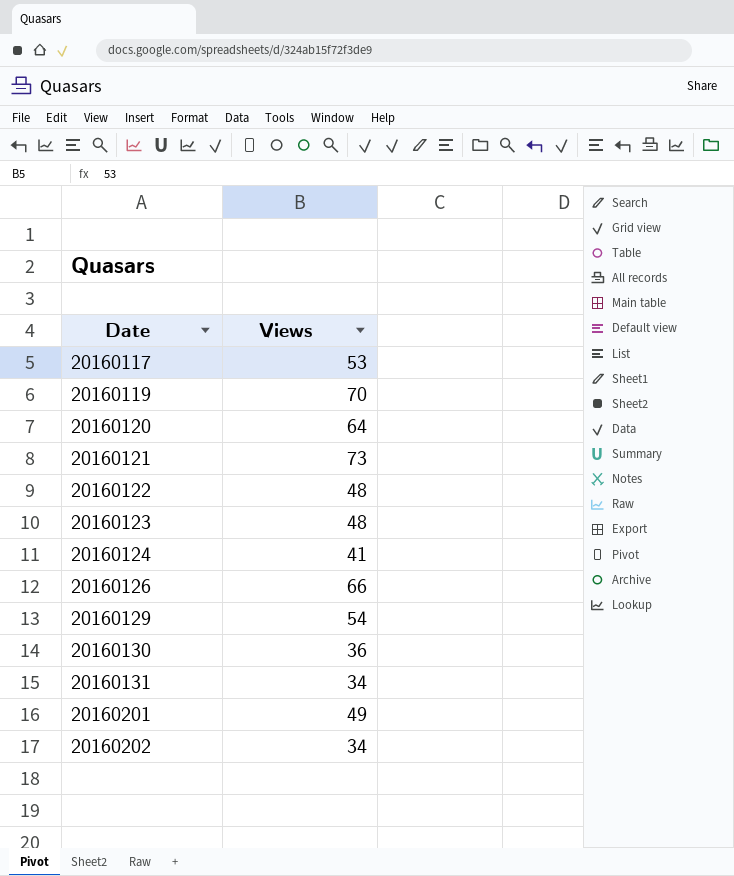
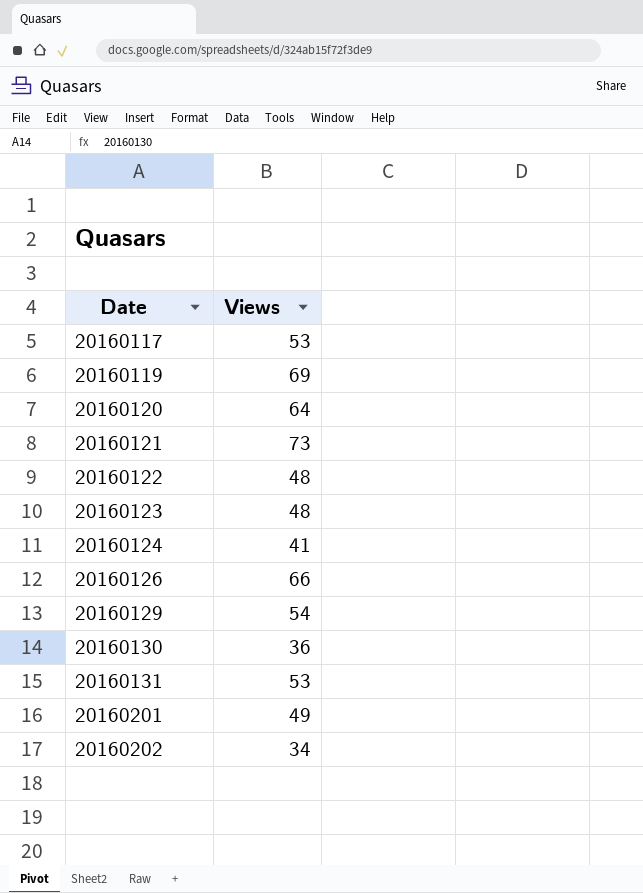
20160119 | Views: 70 -> 69
20160131 | Views: 34 -> 53

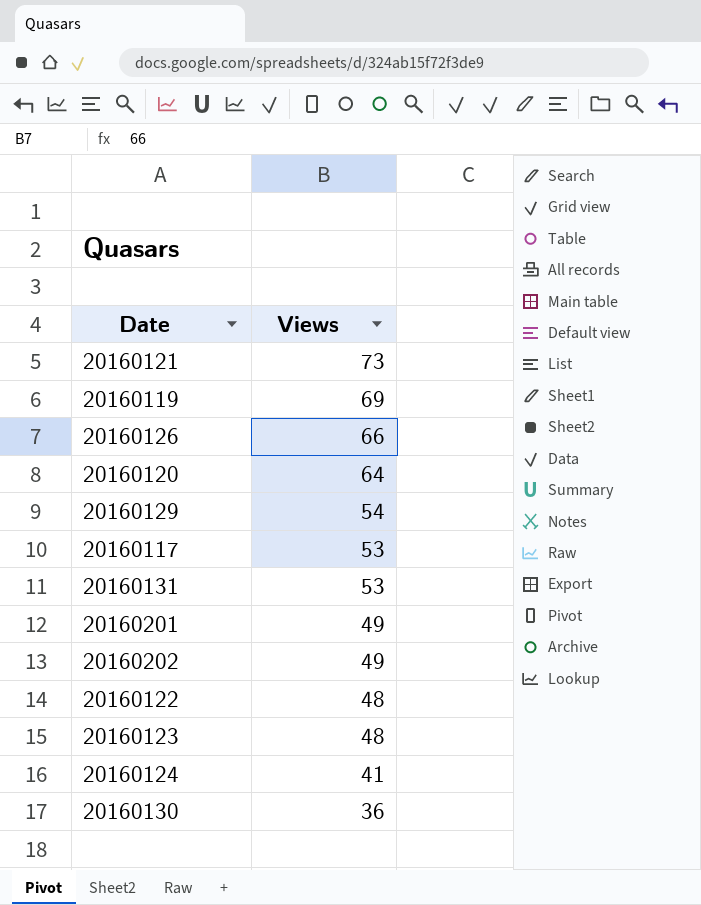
row order: Date ascending -> Views descending
20160202 | Views: 34 -> 49

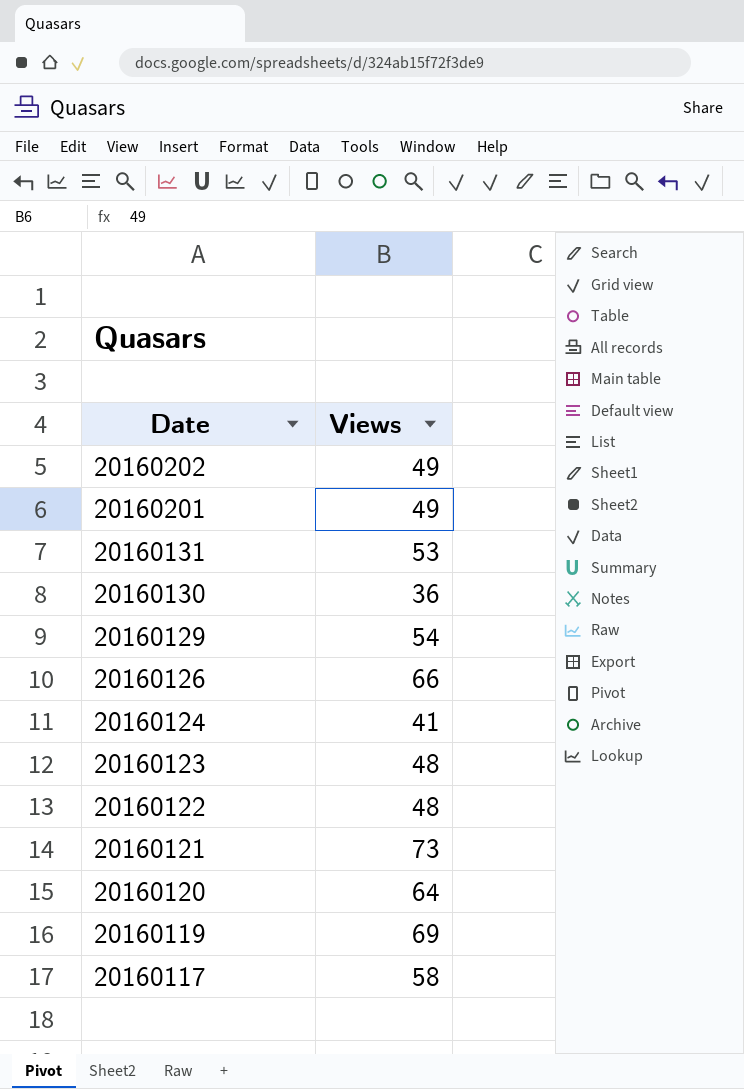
row order: Views descending -> Date descending
20160117 | Views: 53 -> 58

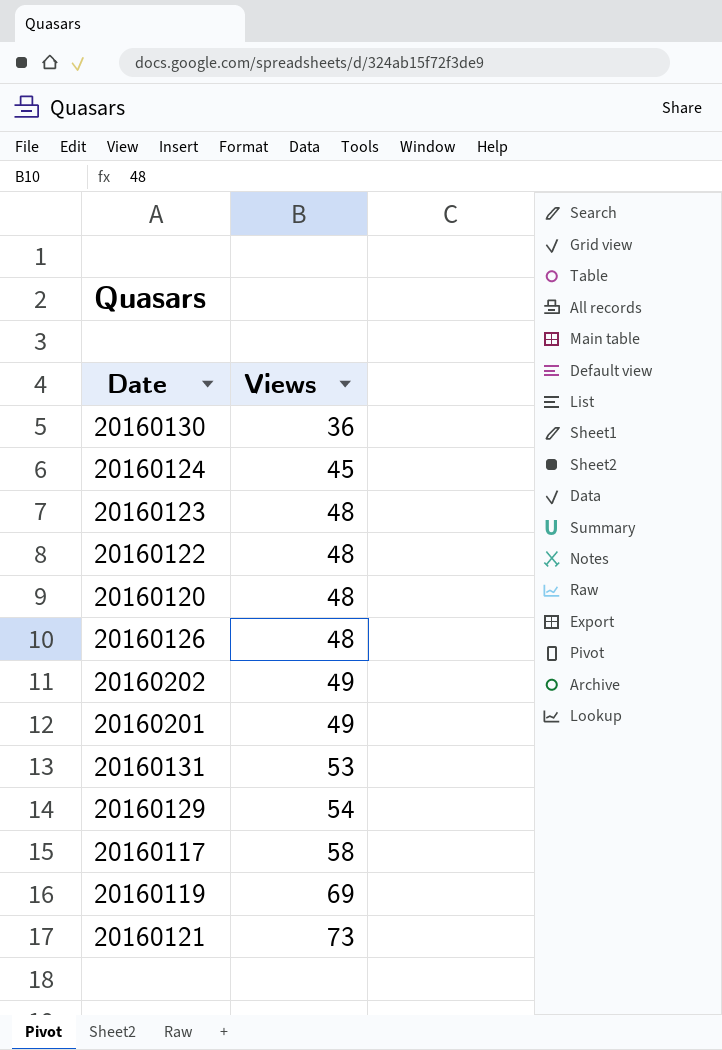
row order: Date descending -> Views ascending
20160124 | Views: 41 -> 45
20160120 | Views: 64 -> 48
20160126 | Views: 66 -> 48

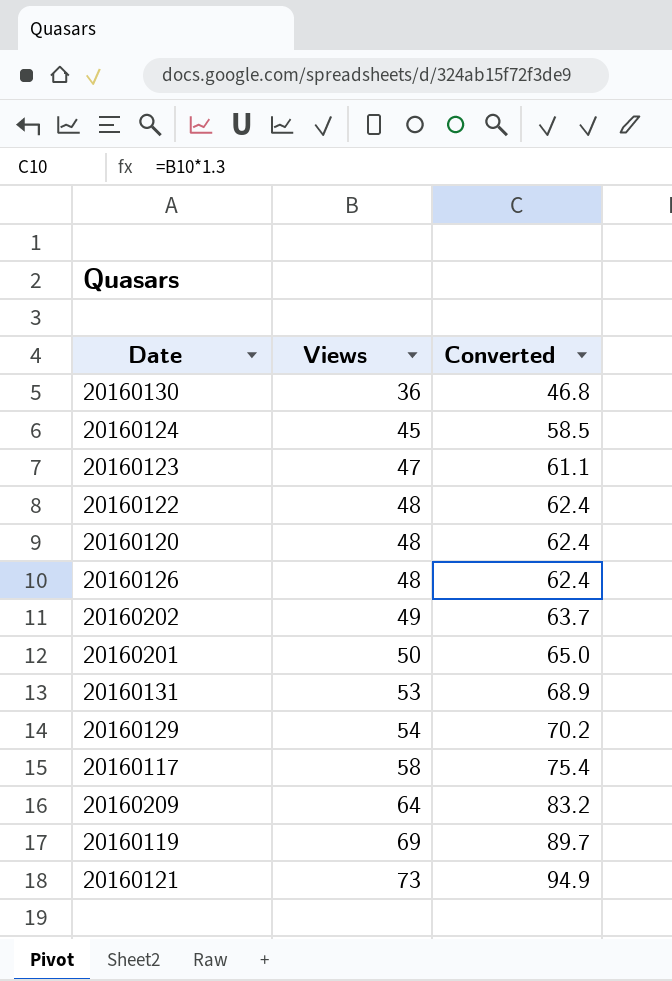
column Converted | formula: none -> [Views] * 1.3
20160123 | Views: 48 -> 47
20160201 | Views: 49 -> 50
row 20160209: none -> 64 | 83.2

